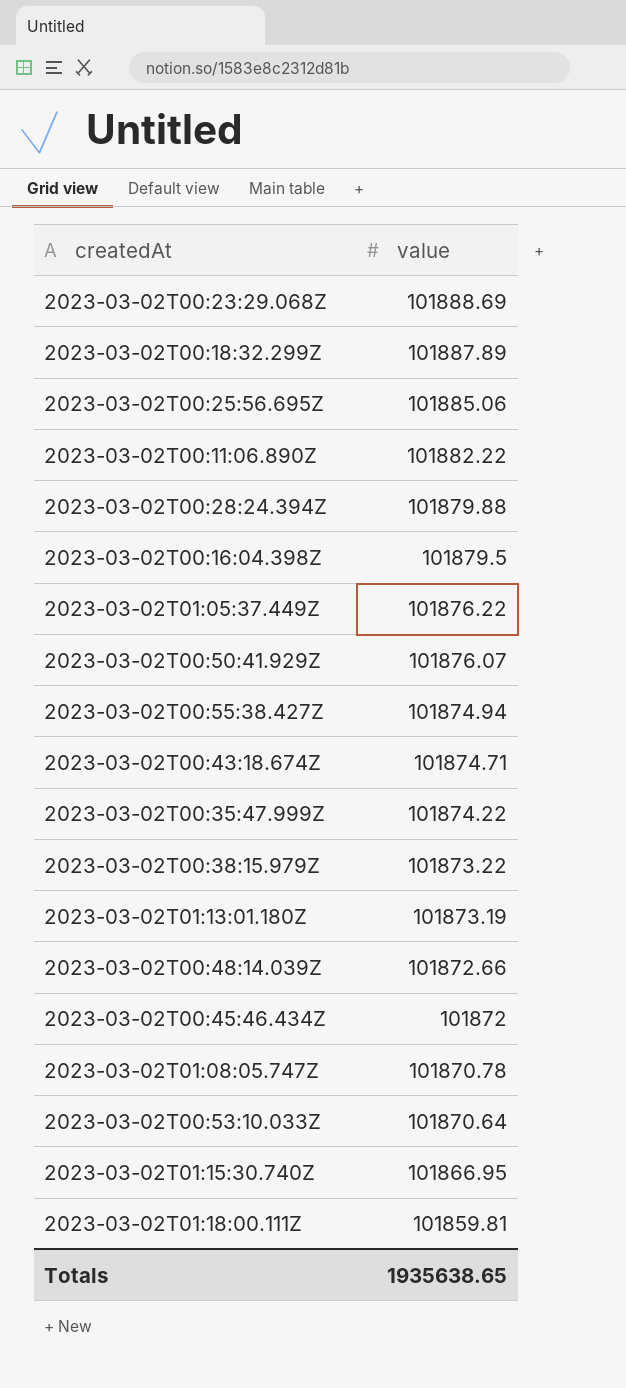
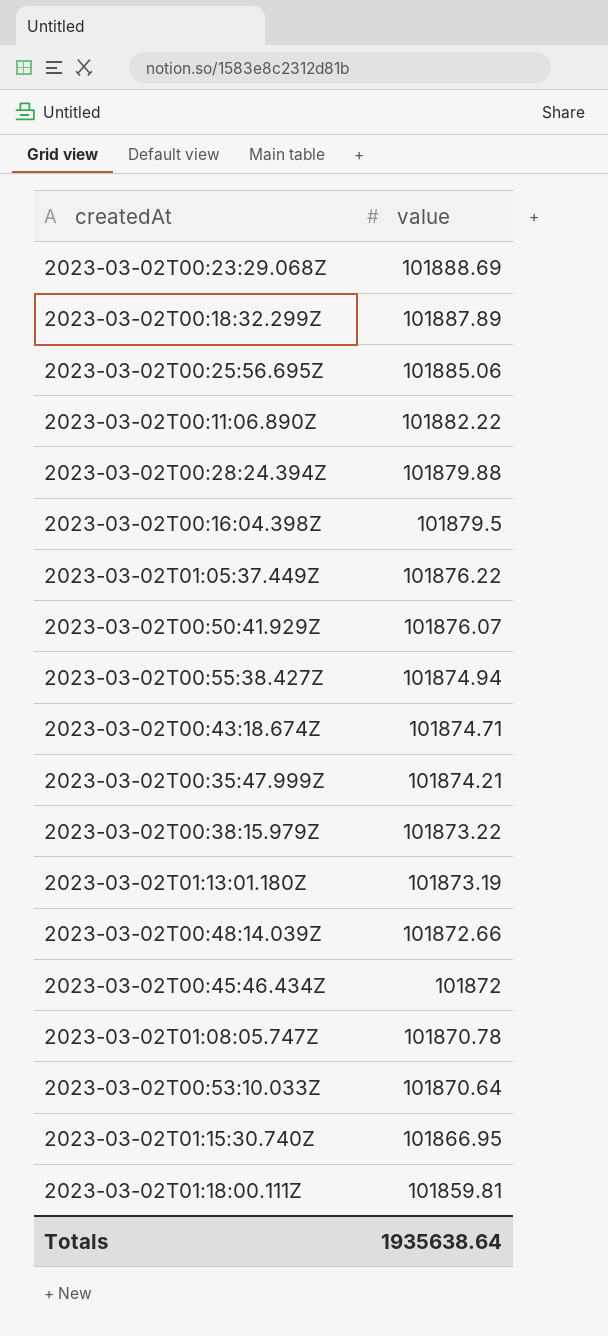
2023-03-02T00:35:47.999Z | value: 101874.22 -> 101874.21
Totals | value: 1935638.65 -> 1935638.64

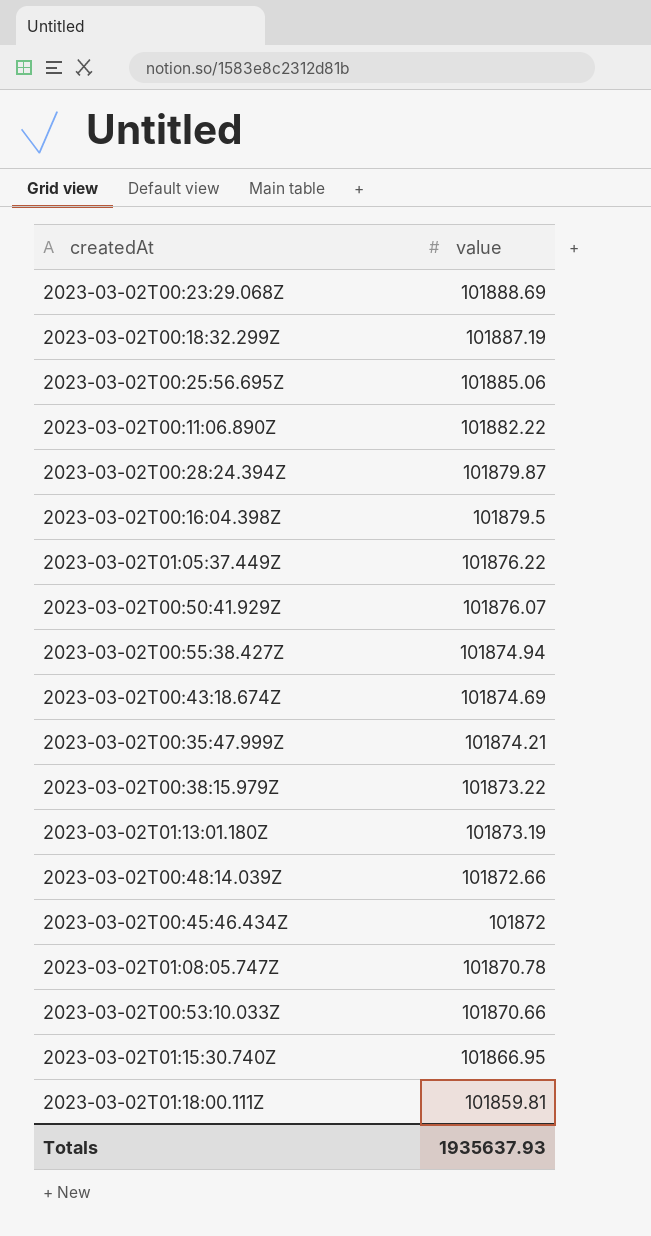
2023-03-02T00:18:32.299Z | value: 101887.89 -> 101887.19
2023-03-02T00:28:24.394Z | value: 101879.88 -> 101879.87
2023-03-02T00:43:18.674Z | value: 101874.71 -> 101874.69
2023-03-02T00:53:10.033Z | value: 101870.64 -> 101870.66
Totals | value: 1935638.64 -> 1935637.93

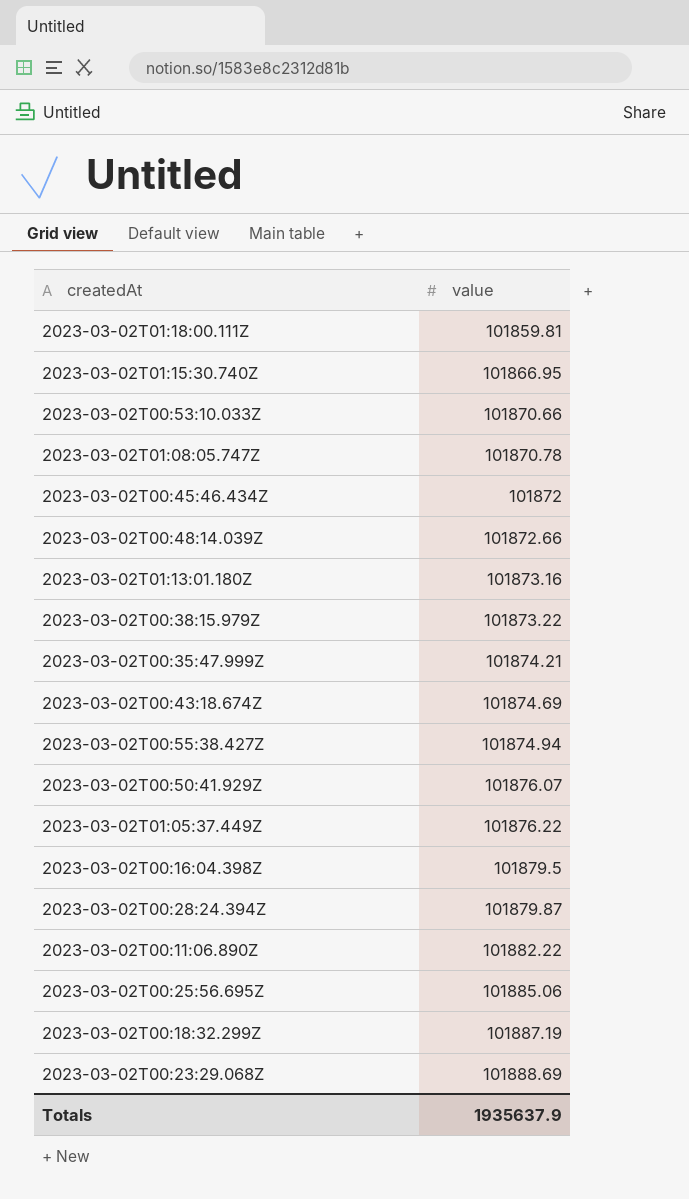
row order: value descending -> value ascending
2023-03-02T01:13:01.180Z | value: 101873.19 -> 101873.16
Totals | value: 1935637.93 -> 1935637.9

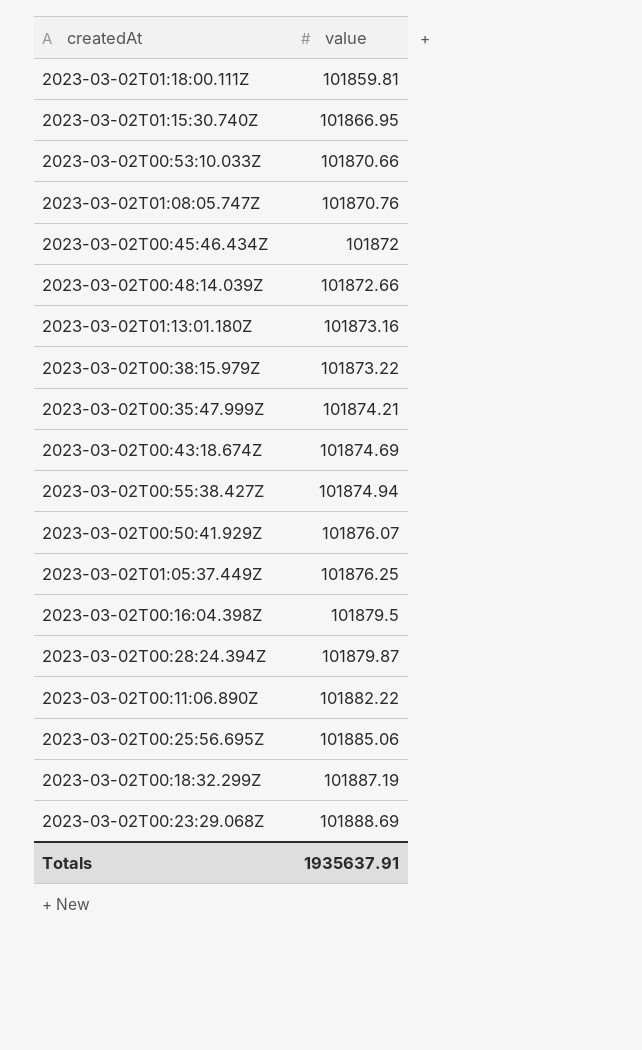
2023-03-02T01:08:05.747Z | value: 101870.78 -> 101870.76
2023-03-02T01:05:37.449Z | value: 101876.22 -> 101876.25
Totals | value: 1935637.9 -> 1935637.91

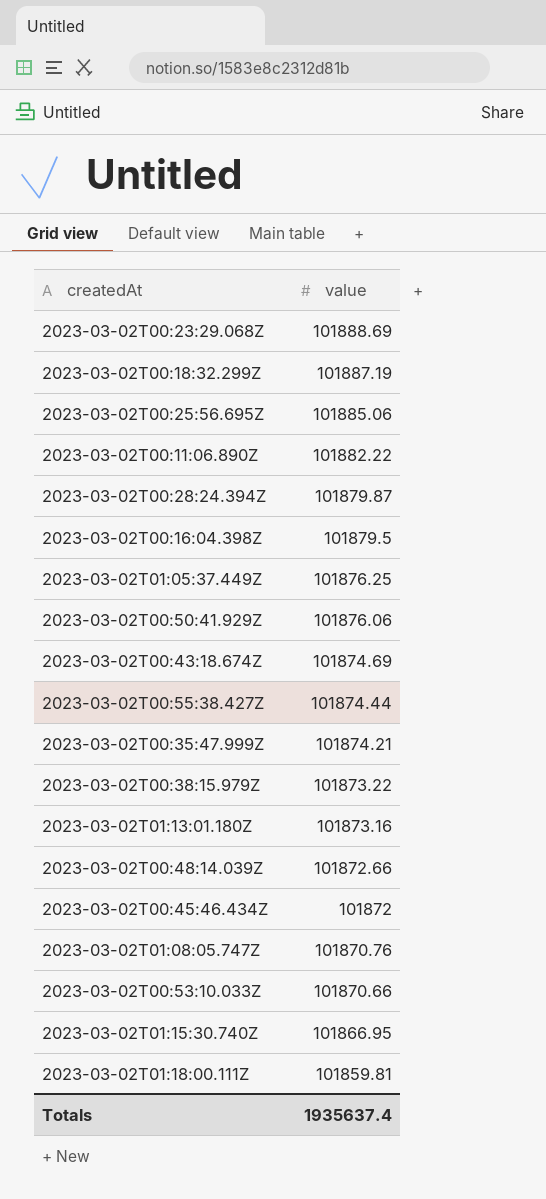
row order: value ascending -> value descending
2023-03-02T00:50:41.929Z | value: 101876.07 -> 101876.06
2023-03-02T00:55:38.427Z | value: 101874.94 -> 101874.44
Totals | value: 1935637.91 -> 1935637.4

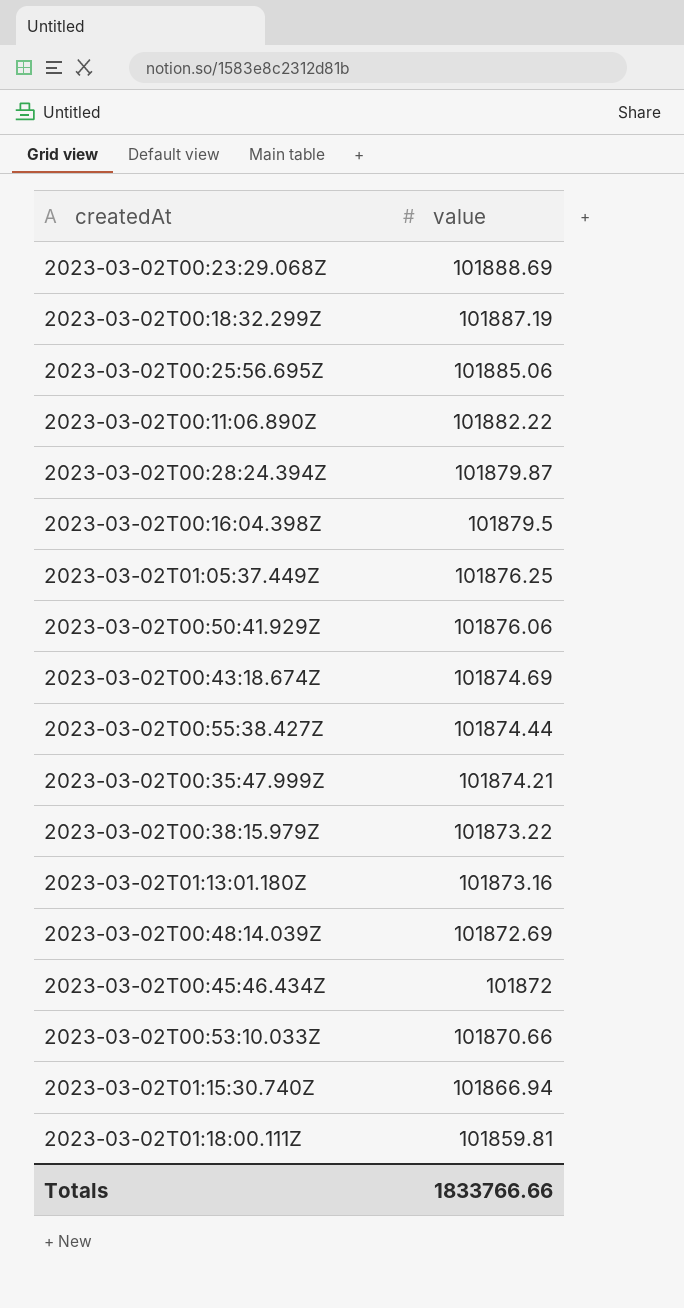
row 2023-03-02T01:08:05.747Z: 101870.76 -> none
2023-03-02T00:48:14.039Z | value: 101872.66 -> 101872.69
2023-03-02T01:15:30.740Z | value: 101866.95 -> 101866.94
Totals | value: 1935637.4 -> 1833766.66

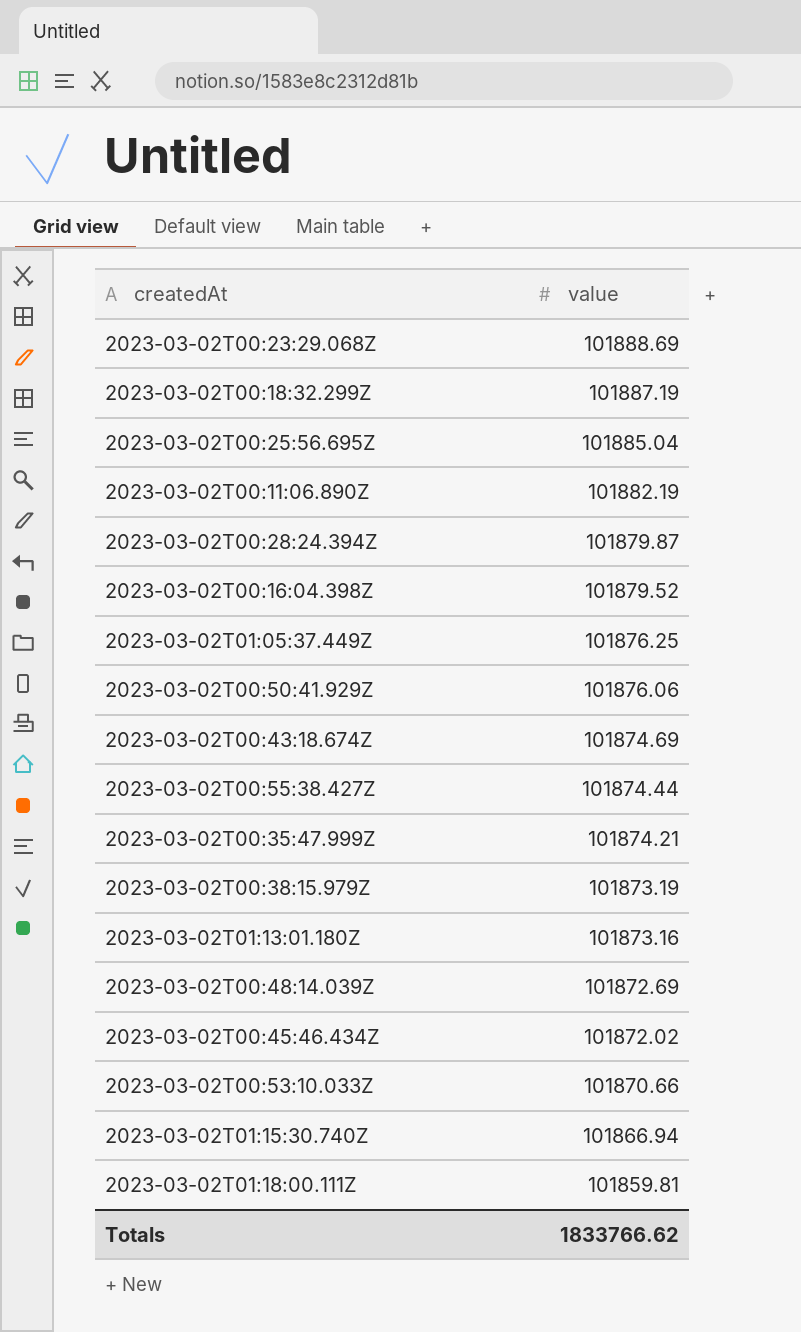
2023-03-02T00:25:56.695Z | value: 101885.06 -> 101885.04
2023-03-02T00:11:06.890Z | value: 101882.22 -> 101882.19
2023-03-02T00:16:04.398Z | value: 101879.5 -> 101879.52
2023-03-02T00:38:15.979Z | value: 101873.22 -> 101873.19
2023-03-02T00:45:46.434Z | value: 101872 -> 101872.02
Totals | value: 1833766.66 -> 1833766.62

